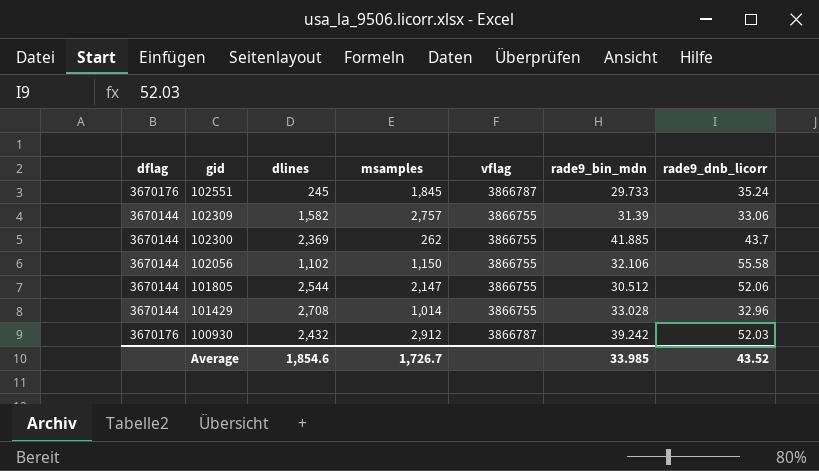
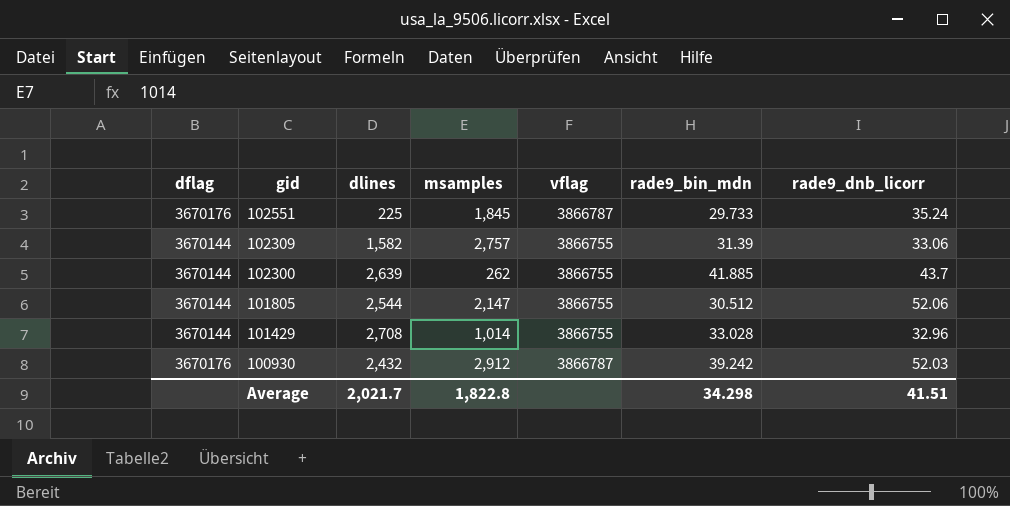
row 102056: 3670144 | 1,102 | 1,150 | 3866755 | 32.106 | 55.58 -> none
102551 | dlines: 245 -> 225
102300 | dlines: 2,369 -> 2,639
Average | dlines: 1,854.6 -> 2,021.7
Average | msamples: 1,726.7 -> 1,822.8
Average | rade9_bin_mdn: 33.985 -> 34.298
Average | rade9_dnb_licorr: 43.52 -> 41.51

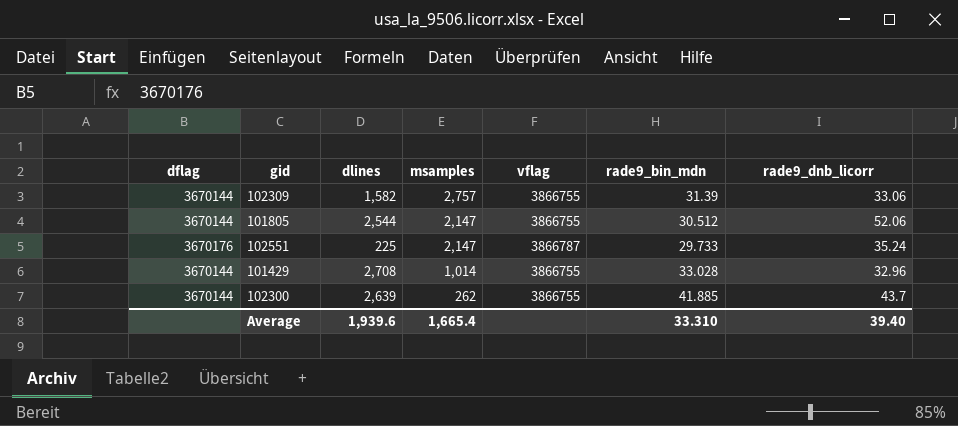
row order: gid descending -> msamples descending
row 100930: 3670176 | 2,432 | 2,912 | 3866787 | 39.242 | 52.03 -> none
102551 | msamples: 1,845 -> 2,147
Average | dlines: 2,021.7 -> 1,939.6
Average | msamples: 1,822.8 -> 1,665.4
Average | rade9_bin_mdn: 34.298 -> 33.310
Average | rade9_dnb_licorr: 41.51 -> 39.40

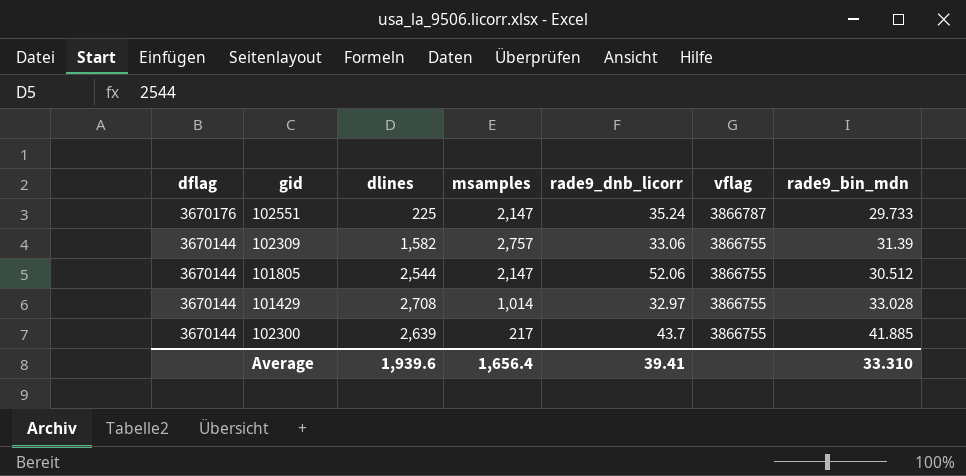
row order: msamples descending -> dflag descending
column rade9_dnb_licorr | position: 7 -> 5
101429 | rade9_dnb_licorr: 32.96 -> 32.97
102300 | msamples: 262 -> 217
Average | msamples: 1,665.4 -> 1,656.4
Average | rade9_dnb_licorr: 39.40 -> 39.41

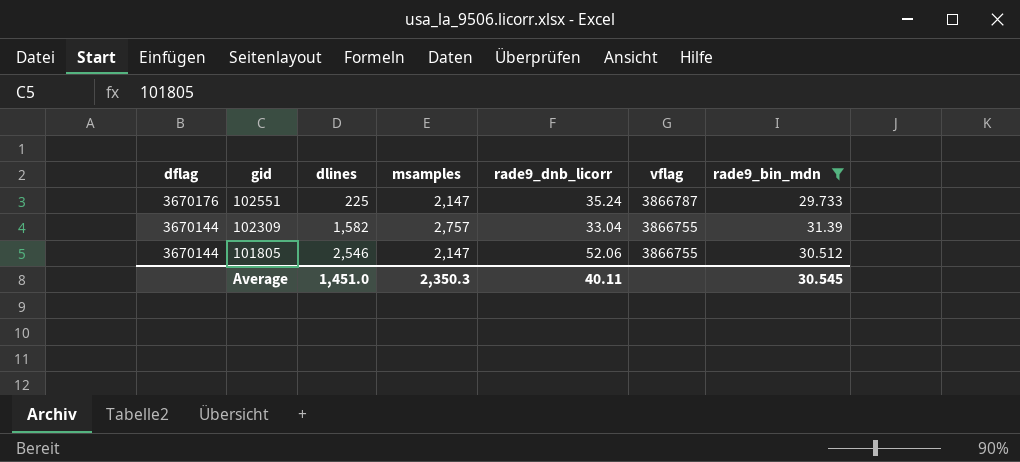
filter: none -> rade9_bin_mdn <= 31.39
102309 | rade9_dnb_licorr: 33.06 -> 33.04
101805 | dlines: 2,544 -> 2,546
Average | dlines: 1,939.6 -> 1,451.0
Average | msamples: 1,656.4 -> 2,350.3
Average | rade9_dnb_licorr: 39.41 -> 40.11
Average | rade9_bin_mdn: 33.310 -> 30.545

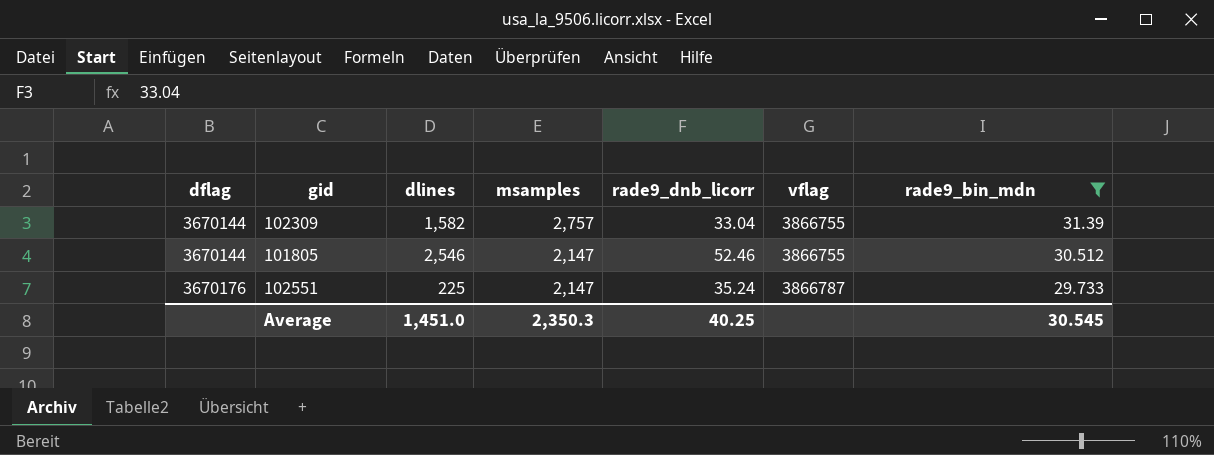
row order: dflag descending -> dflag ascending
101805 | rade9_dnb_licorr: 52.06 -> 52.46
Average | rade9_dnb_licorr: 40.11 -> 40.25

